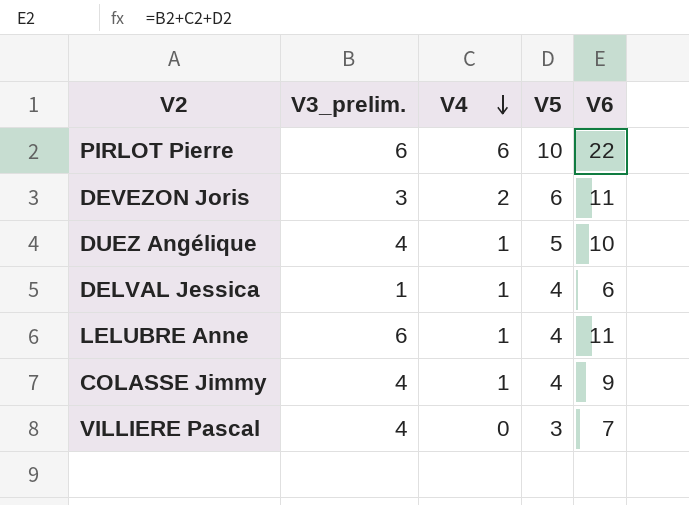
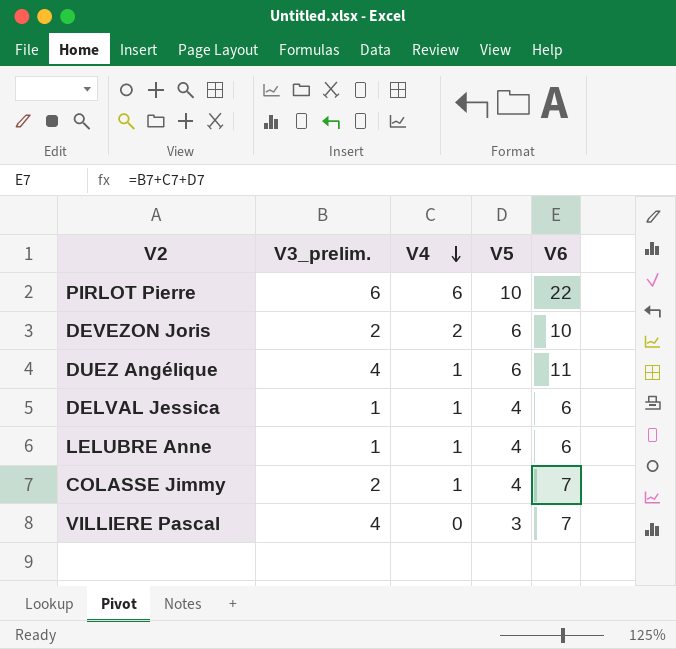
DEVEZON Joris | V3_prelim.: 3 -> 2
DEVEZON Joris | V6: 11 -> 10
DUEZ Angélique | V5: 5 -> 6
DUEZ Angélique | V6: 10 -> 11
LELUBRE Anne | V3_prelim.: 6 -> 1
LELUBRE Anne | V6: 11 -> 6
COLASSE Jimmy | V3_prelim.: 4 -> 2
COLASSE Jimmy | V6: 9 -> 7

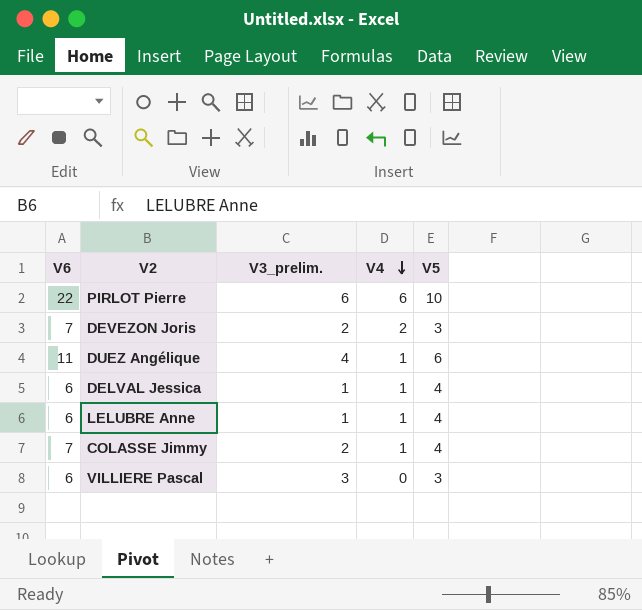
column V6 | position: 5 -> 1
DEVEZON Joris | V6: 10 -> 7
DEVEZON Joris | V5: 6 -> 3
VILLIERE Pascal | V6: 7 -> 6
VILLIERE Pascal | V3_prelim.: 4 -> 3

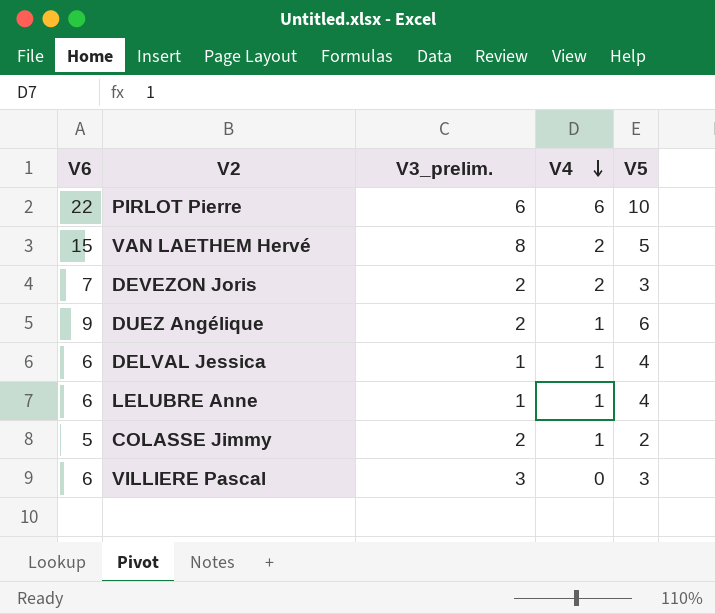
row VAN LAETHEM Hervé: none -> 15 | 8 | 2 | 5
DUEZ Angélique | V6: 11 -> 9
DUEZ Angélique | V3_prelim.: 4 -> 2
COLASSE Jimmy | V6: 7 -> 5
COLASSE Jimmy | V5: 4 -> 2

